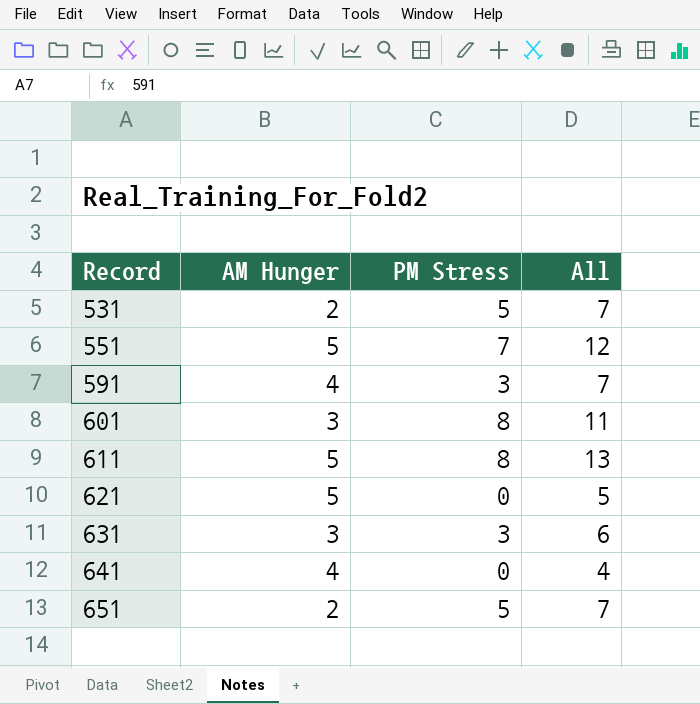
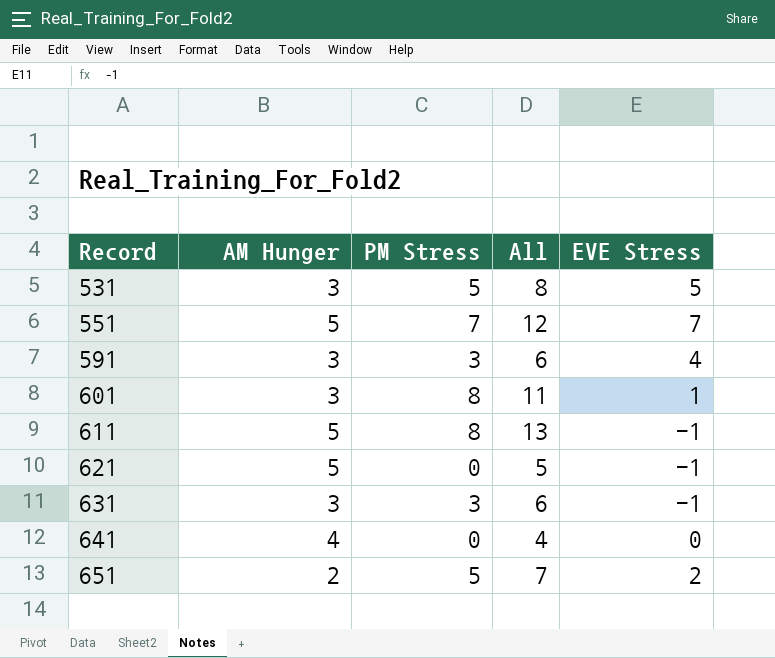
column EVE Stress | position: none -> 5
531 | AM Hunger: 2 -> 3
531 | All: 7 -> 8
591 | AM Hunger: 4 -> 3
591 | All: 7 -> 6

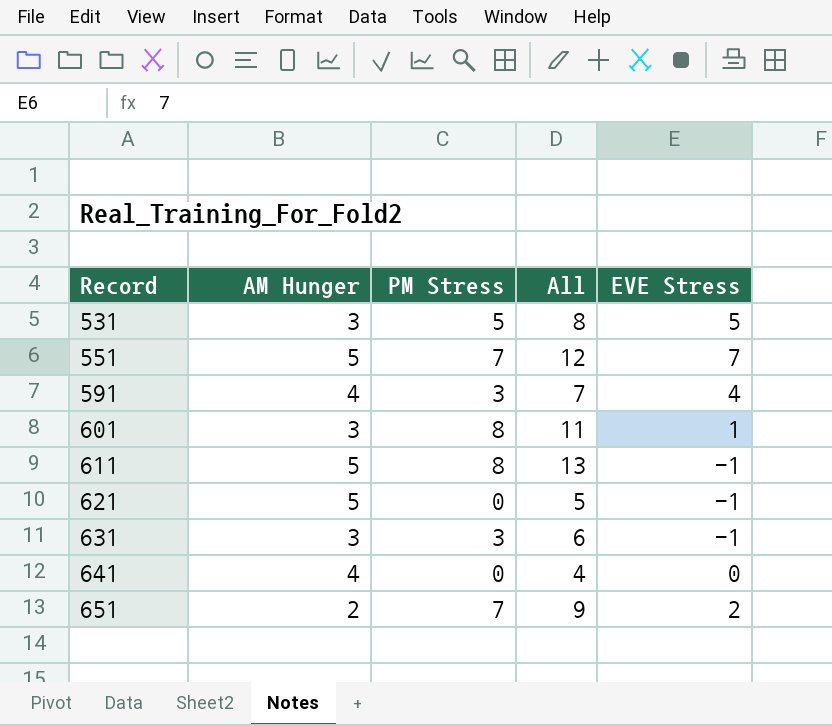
591 | AM Hunger: 3 -> 4
591 | All: 6 -> 7
651 | PM Stress: 5 -> 7
651 | All: 7 -> 9

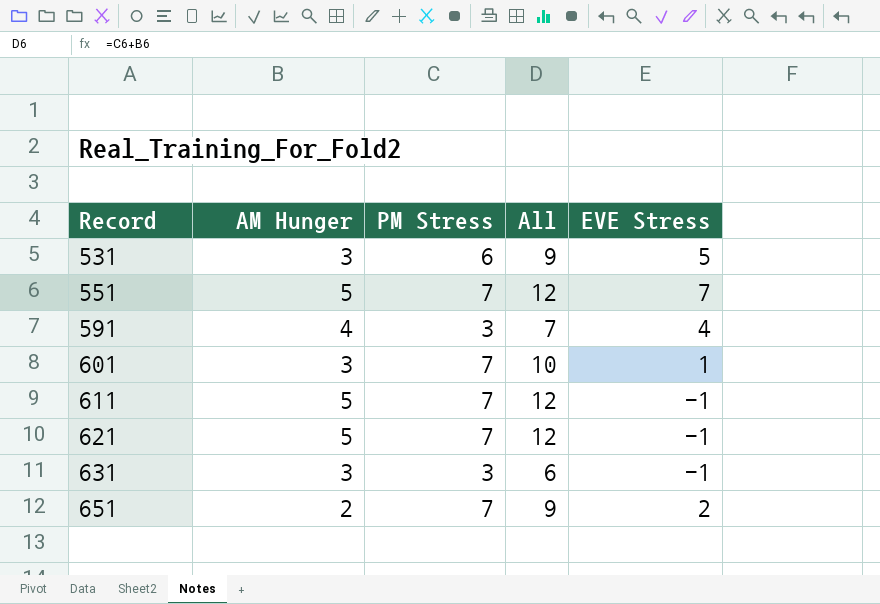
row 641: 4 | 0 | 4 | 0 -> none
531 | PM Stress: 5 -> 6
531 | All: 8 -> 9
601 | PM Stress: 8 -> 7
601 | All: 11 -> 10
611 | PM Stress: 8 -> 7
611 | All: 13 -> 12
621 | PM Stress: 0 -> 7
621 | All: 5 -> 12

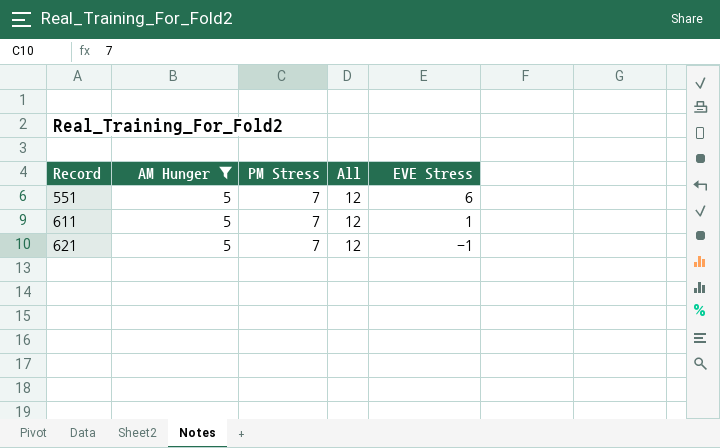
filter: none -> AM Hunger = 5
551 | EVE Stress: 7 -> 6
611 | EVE Stress: -1 -> 1

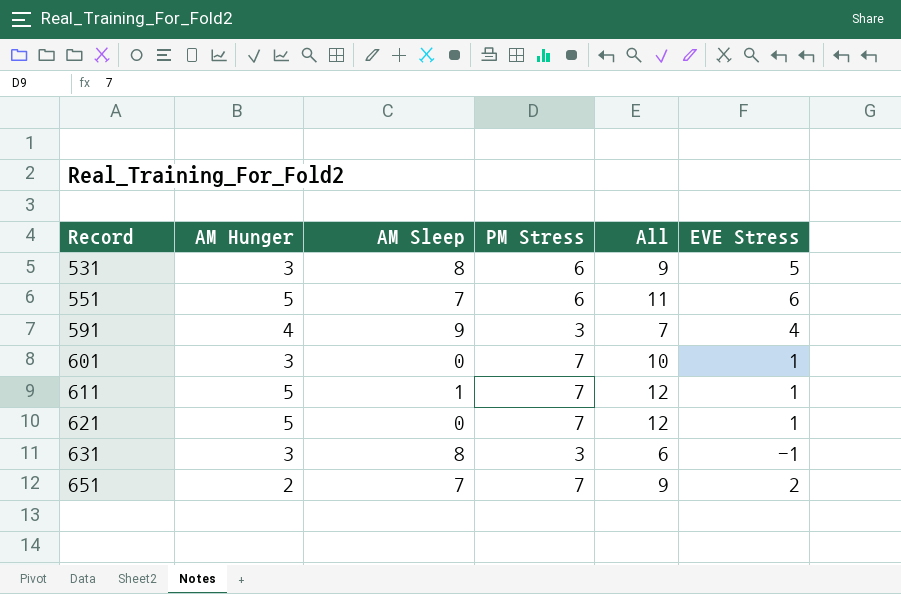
filter: AM Hunger = 5 -> none
column AM Sleep | position: none -> 3
551 | PM Stress: 7 -> 6
551 | All: 12 -> 11
621 | EVE Stress: -1 -> 1

